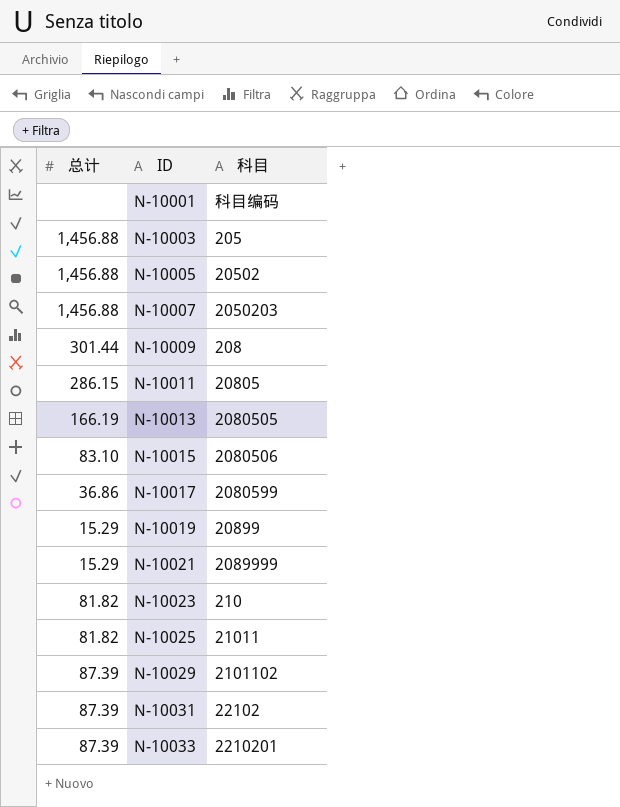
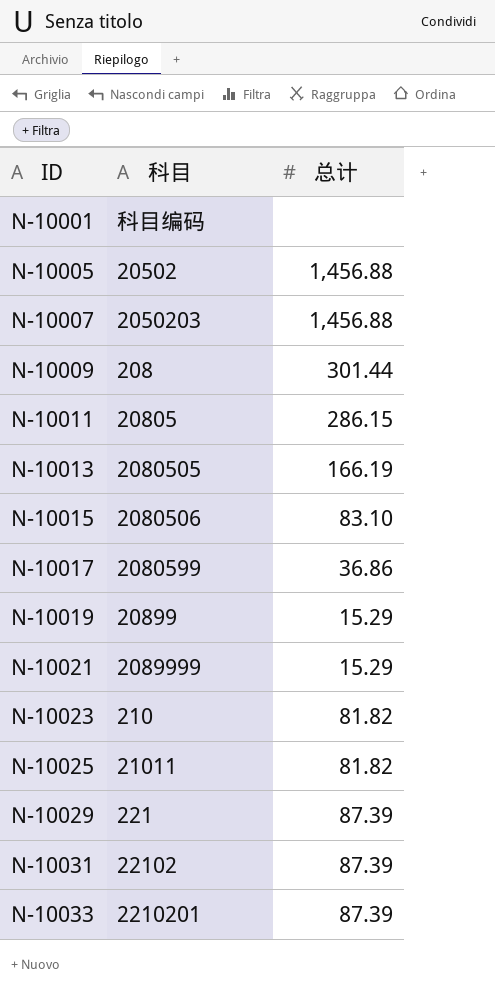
column 总计 | position: 1 -> 3
row N-10003: 1,456.88 | 205 -> none
N-10029 | 科目: 2101102 -> 221

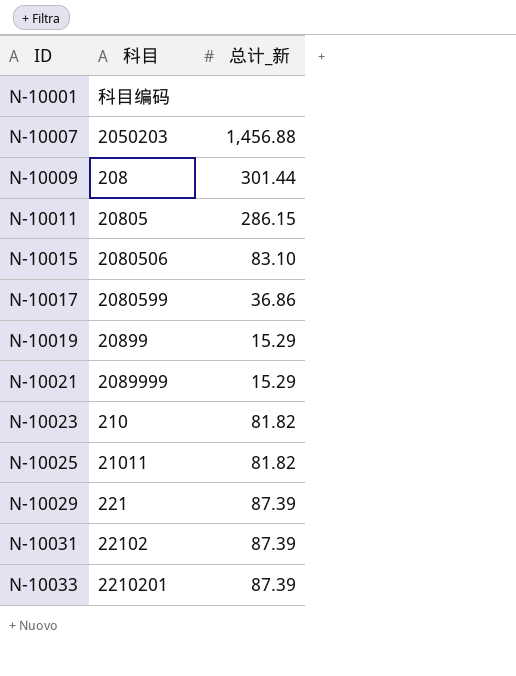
column name: 总计 -> 总计_新
row N-10005: 20502 | 1,456.88 -> none
row N-10013: 2080505 | 166.19 -> none

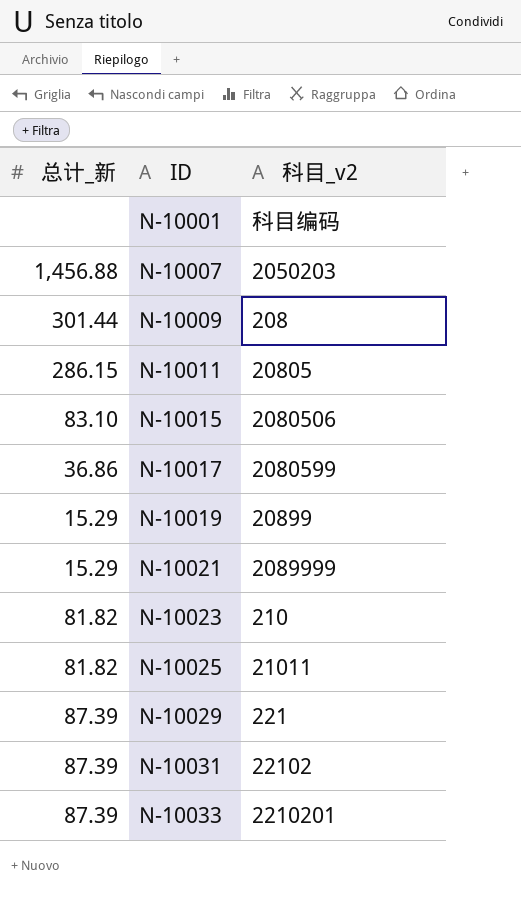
column 总计_新 | position: 3 -> 1
column name: 科目 -> 科目_v2

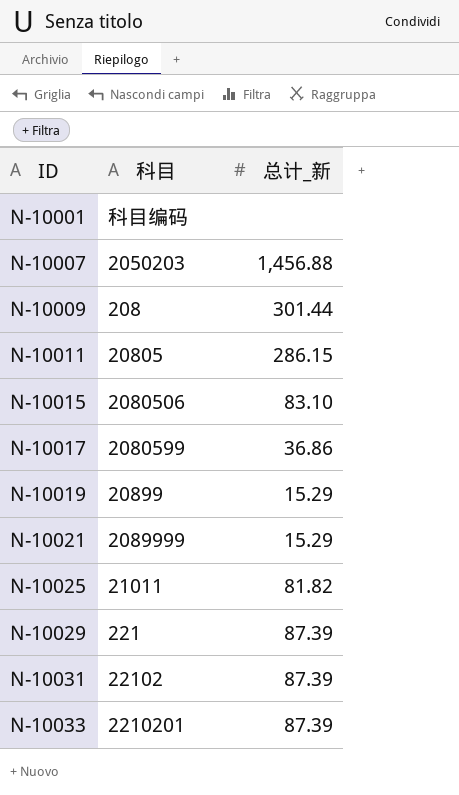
column name: 科目_v2 -> 科目
column 总计_新 | position: 1 -> 3
row N-10023: 81.82 | 210 -> none

